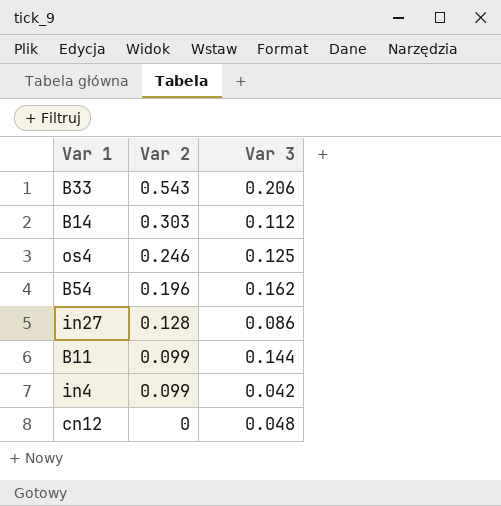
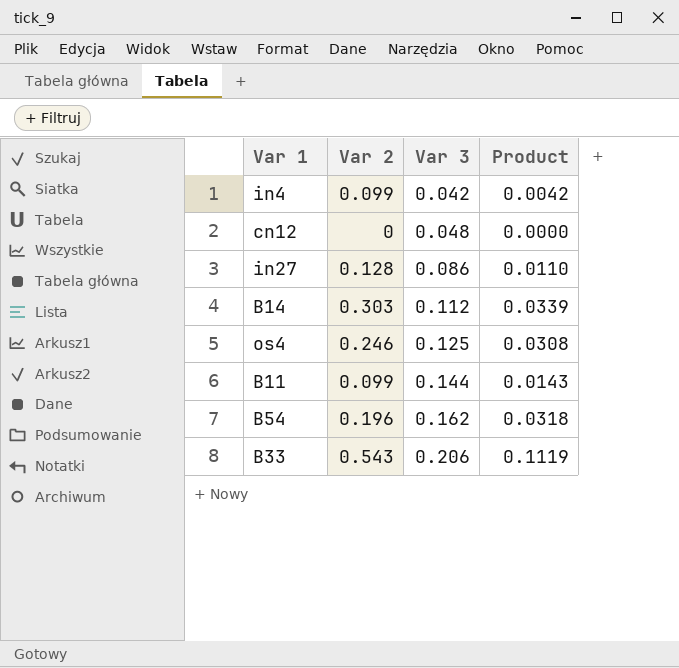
row order: Var 2 descending -> Var 3 ascending
column Product | formula: none -> [Var 2] * [Var 3]

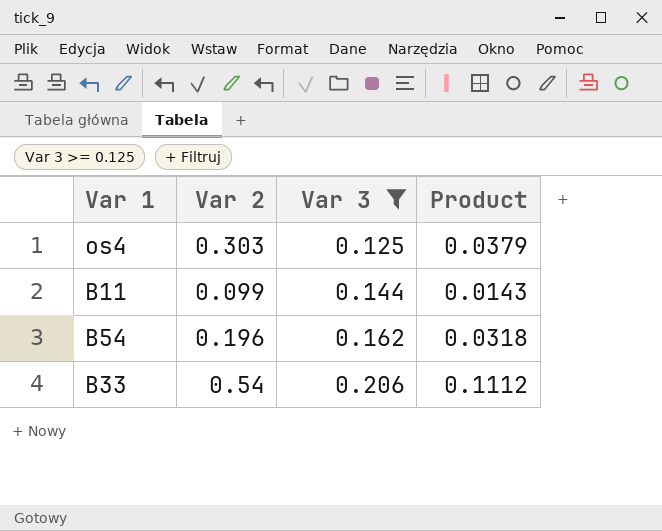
filter: none -> Var 3 >= 0.125
os4 | Var 2: 0.246 -> 0.303
os4 | Product: 0.0308 -> 0.0379
B33 | Var 2: 0.543 -> 0.54
B33 | Product: 0.1119 -> 0.1112

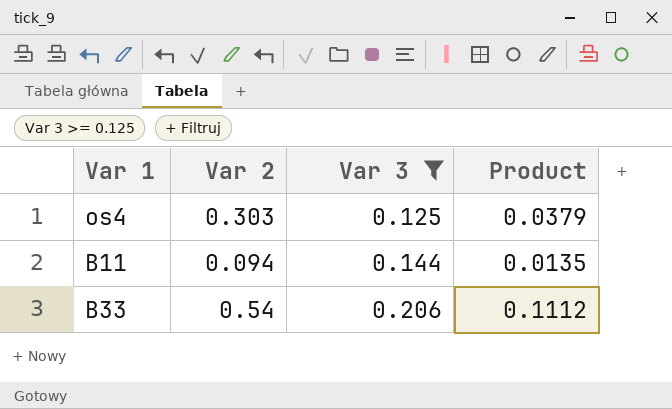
row B54: 0.196 | 0.162 | 0.0318 -> none
B11 | Var 2: 0.099 -> 0.094
B11 | Product: 0.0143 -> 0.0135

